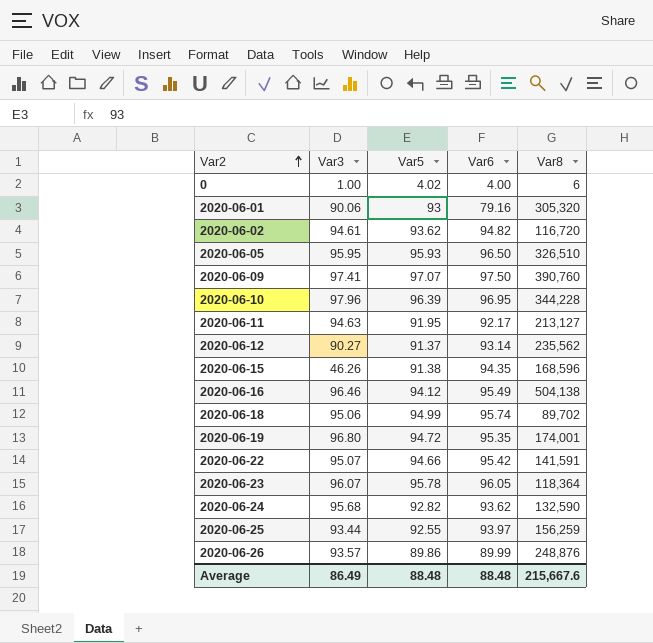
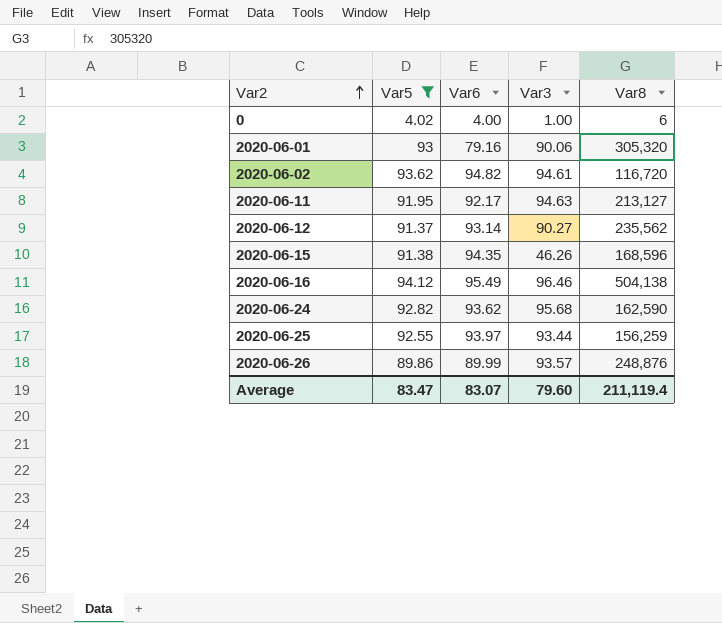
filter: none -> Var5 <= 94.12
column Var3 | position: 2 -> 4
2020-06-24 | Var8: 132,590 -> 162,590
Average | Var5: 88.48 -> 83.47
Average | Var6: 88.48 -> 83.07
Average | Var3: 86.49 -> 79.60
Average | Var8: 215,667.6 -> 211,119.4

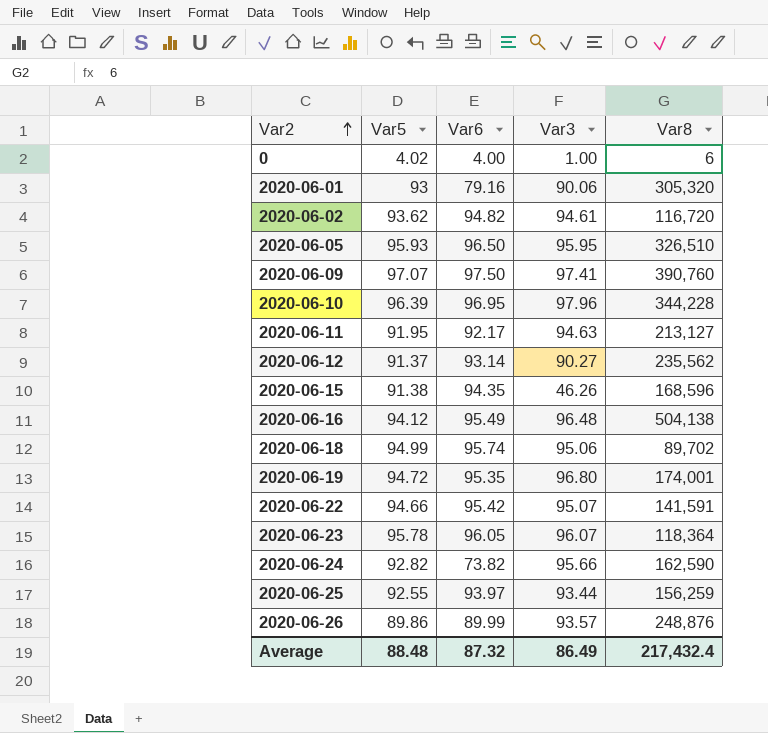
filter: Var5 <= 94.12 -> none
2020-06-16 | Var3: 96.46 -> 96.48
2020-06-24 | Var6: 93.62 -> 73.82
2020-06-24 | Var3: 95.68 -> 95.66
Average | Var5: 83.47 -> 88.48
Average | Var6: 83.07 -> 87.32
Average | Var3: 79.60 -> 86.49
Average | Var8: 211,119.4 -> 217,432.4

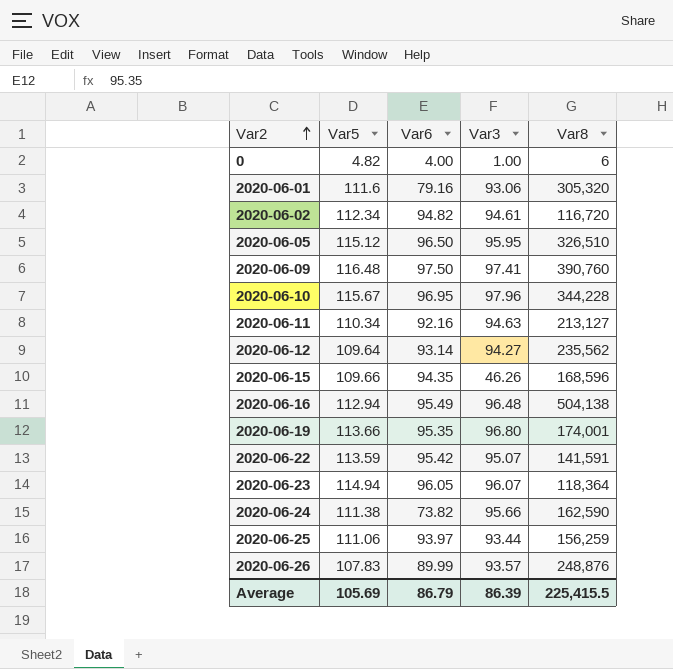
row 2020-06-18: 94.99 | 95.74 | 95.06 | 89,702 -> none
0 | Var5: 4.02 -> 4.82
2020-06-01 | Var5: 93 -> 111.6
2020-06-01 | Var3: 90.06 -> 93.06
2020-06-02 | Var5: 93.62 -> 112.34
2020-06-05 | Var5: 95.93 -> 115.12
2020-06-09 | Var5: 97.07 -> 116.48
2020-06-10 | Var5: 96.39 -> 115.67
2020-06-11 | Var5: 91.95 -> 110.34
2020-06-11 | Var6: 92.17 -> 92.16
2020-06-12 | Var5: 91.37 -> 109.64
2020-06-12 | Var3: 90.27 -> 94.27
2020-06-15 | Var5: 91.38 -> 109.66
2020-06-16 | Var5: 94.12 -> 112.94
2020-06-19 | Var5: 94.72 -> 113.66
2020-06-22 | Var5: 94.66 -> 113.59
2020-06-23 | Var5: 95.78 -> 114.94
2020-06-24 | Var5: 92.82 -> 111.38
2020-06-25 | Var5: 92.55 -> 111.06
2020-06-26 | Var5: 89.86 -> 107.83
Average | Var5: 88.48 -> 105.69
Average | Var6: 87.32 -> 86.79
Average | Var3: 86.49 -> 86.39
Average | Var8: 217,432.4 -> 225,415.5

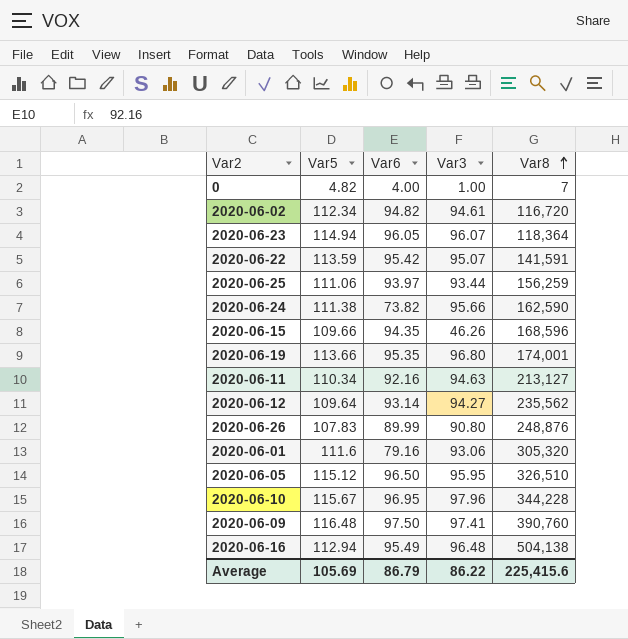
row order: Var2 ascending -> Var8 ascending
0 | Var8: 6 -> 7
2020-06-26 | Var3: 93.57 -> 90.80
Average | Var3: 86.39 -> 86.22
Average | Var8: 225,415.5 -> 225,415.6

